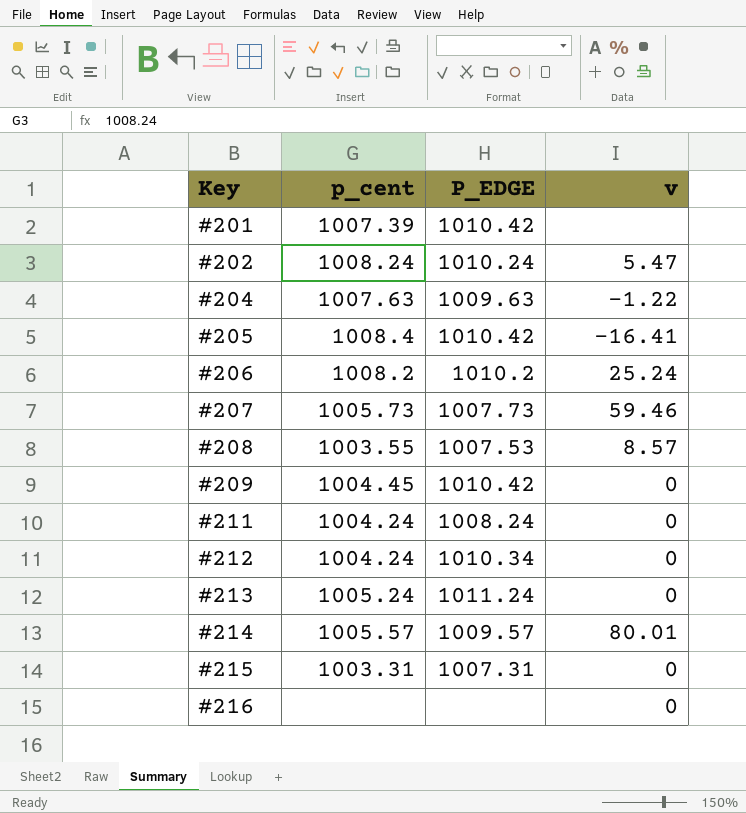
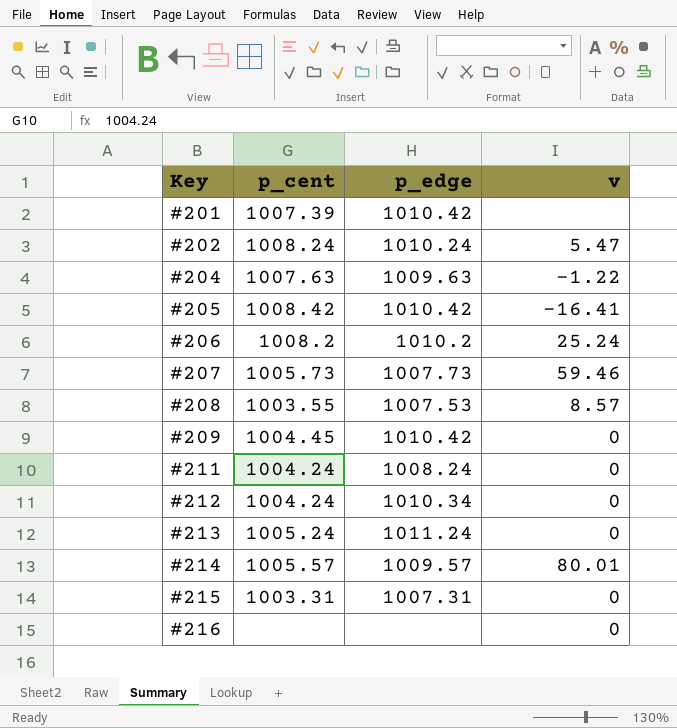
column name: P_EDGE -> p_edge
#205 | p_cent: 1008.4 -> 1008.42

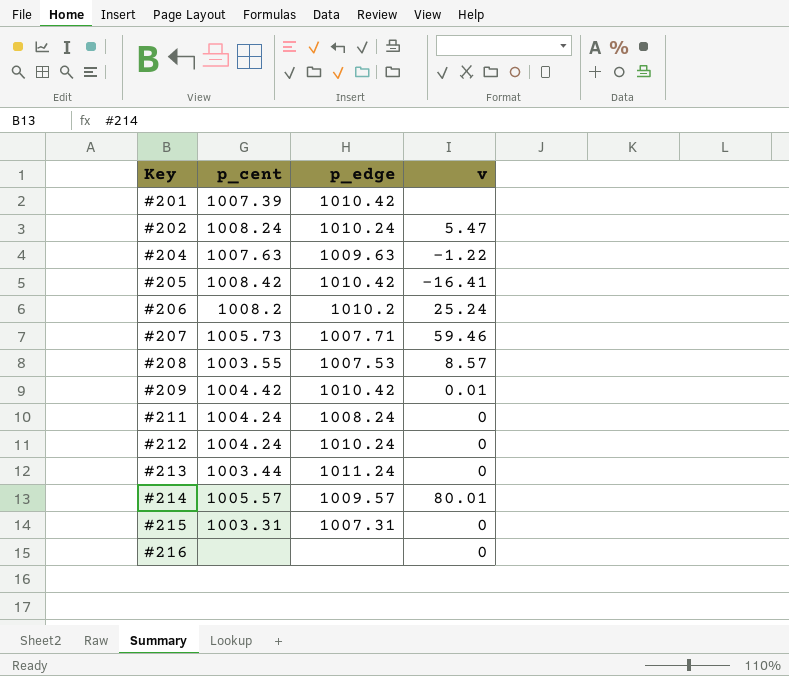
#207 | p_edge: 1007.73 -> 1007.71
#209 | p_cent: 1004.45 -> 1004.42
#209 | v: 0 -> 0.01
#212 | p_edge: 1010.34 -> 1010.24
#213 | p_cent: 1005.24 -> 1003.44

